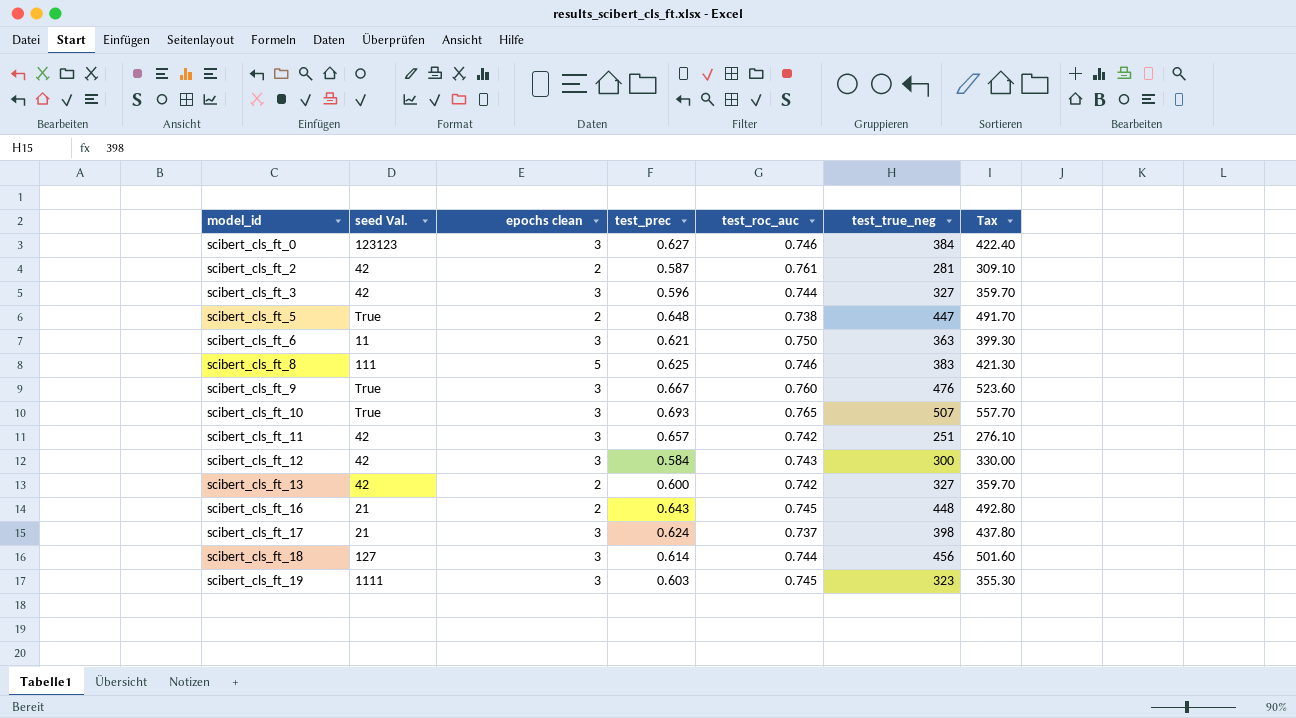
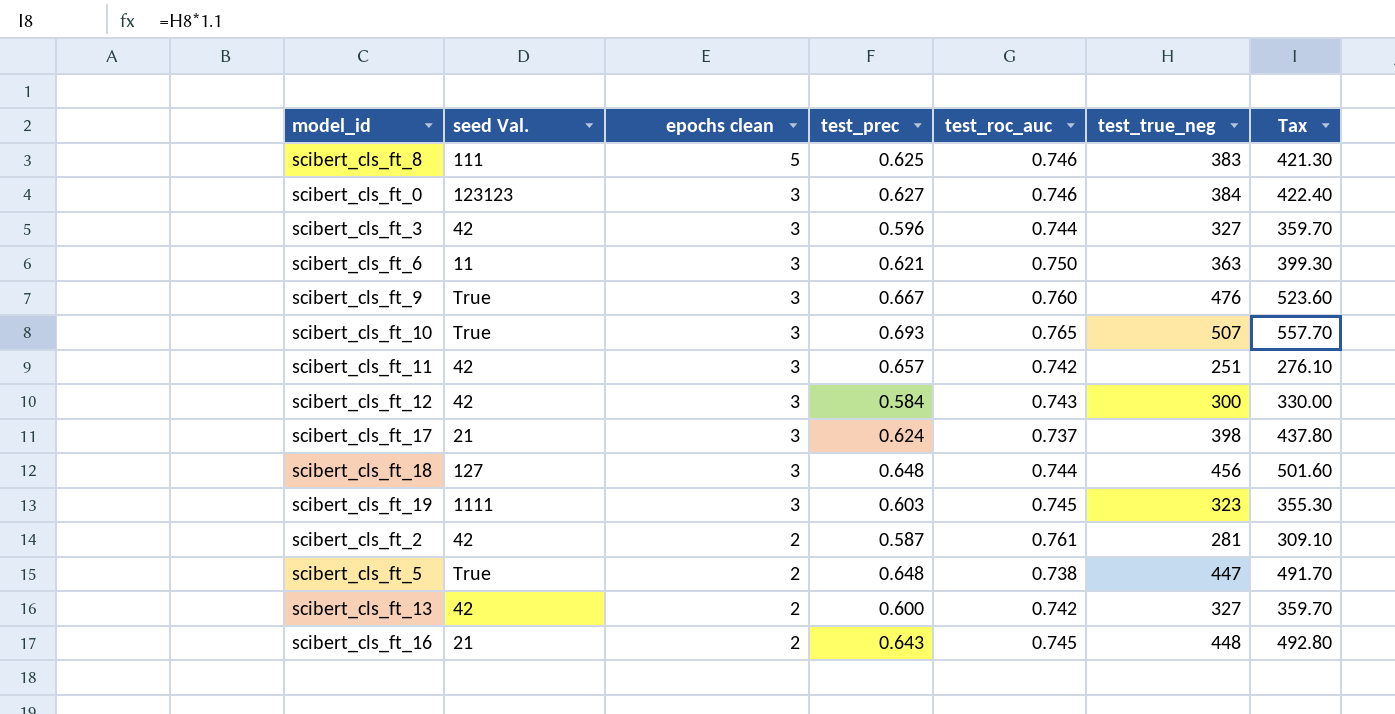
row order: model_id ascending -> epochs clean descending
scibert_cls_ft_18 | test_prec: 0.614 -> 0.648

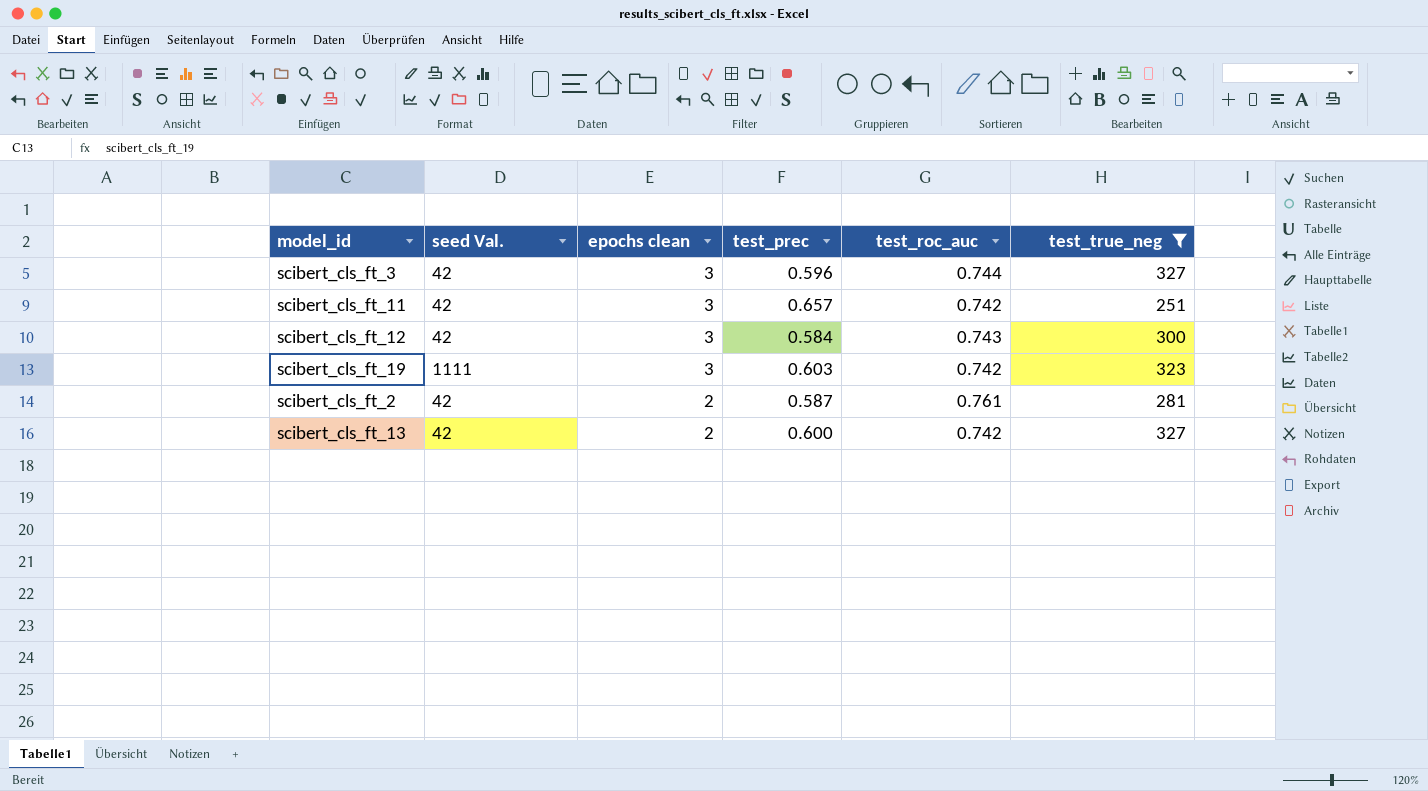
filter: none -> test_true_neg <= 327
column Tax | formula: [test_true_neg] * 1.1 -> none
scibert_cls_ft_19 | test_roc_auc: 0.745 -> 0.742

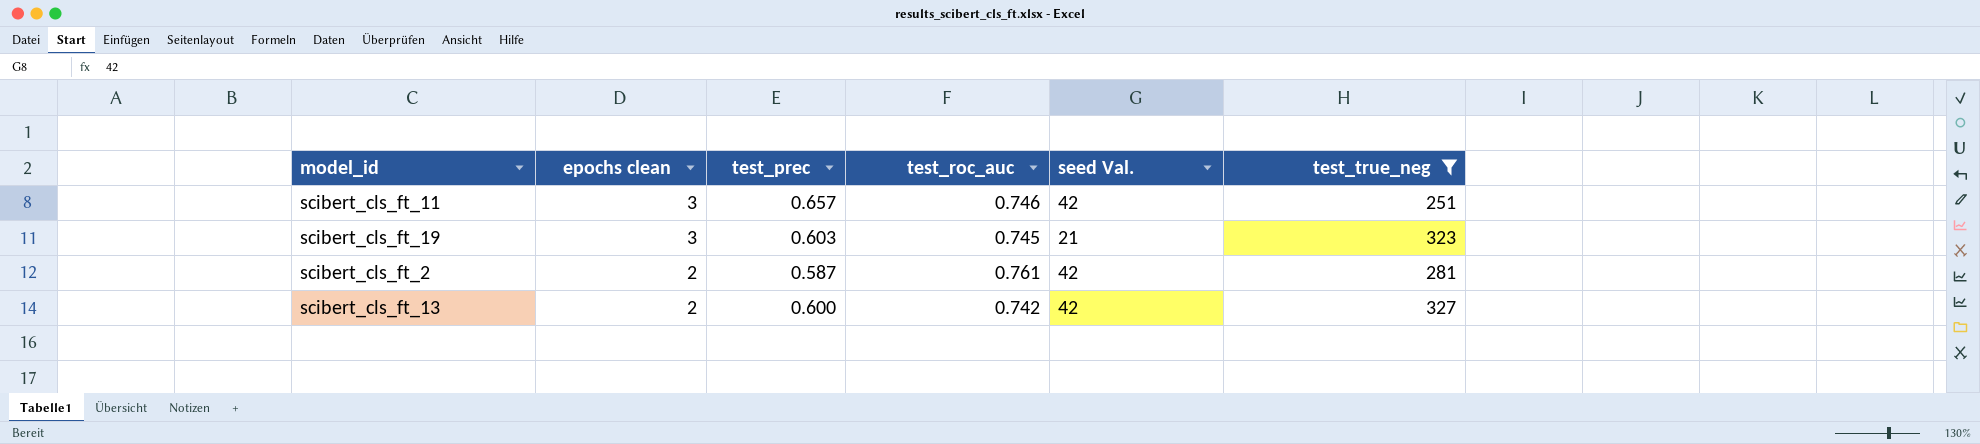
column seed Val. | position: 2 -> 5
row scibert_cls_ft_3: 42 | 3 | 0.596 | 0.744 | 327 -> none
row scibert_cls_ft_12: 42 | 3 | 0.584 | 0.743 | 300 -> none
scibert_cls_ft_11 | test_roc_auc: 0.742 -> 0.746
scibert_cls_ft_19 | test_roc_auc: 0.742 -> 0.745
scibert_cls_ft_19 | seed Val.: 1111 -> 21

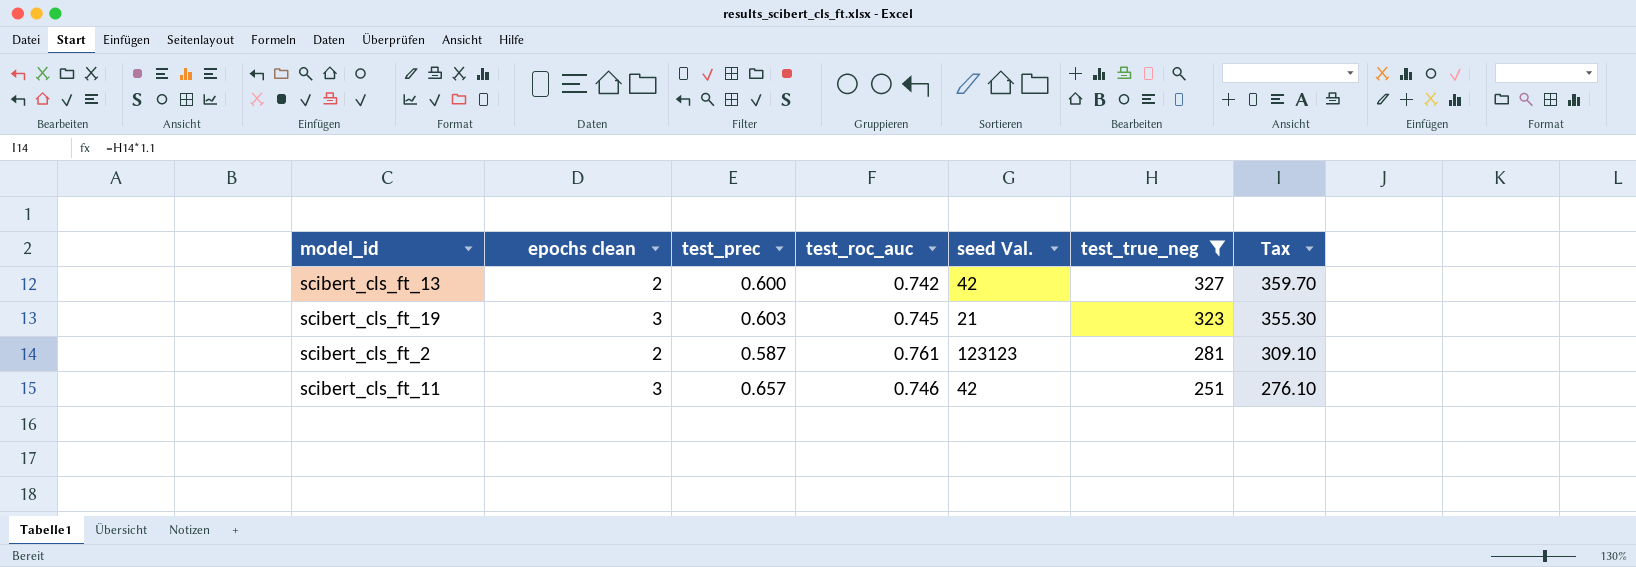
row order: epochs clean descending -> test_true_neg descending
column Tax | formula: none -> [test_true_neg] * 1.1
scibert_cls_ft_2 | seed Val.: 42 -> 123123

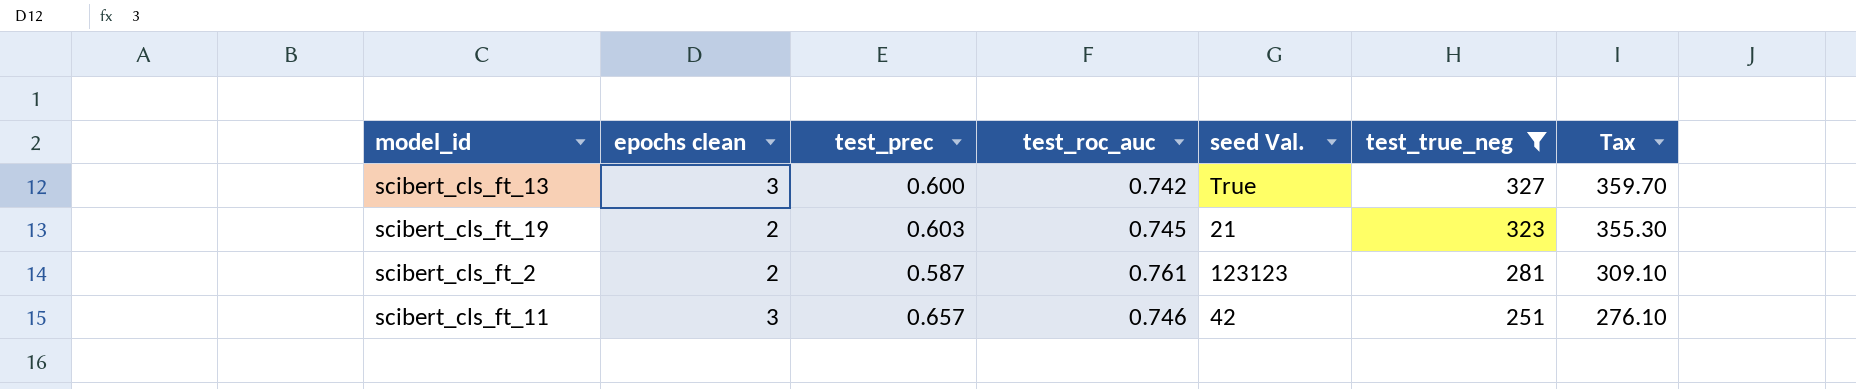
scibert_cls_ft_13 | epochs clean: 2 -> 3
scibert_cls_ft_13 | seed Val.: 42 -> True
scibert_cls_ft_19 | epochs clean: 3 -> 2

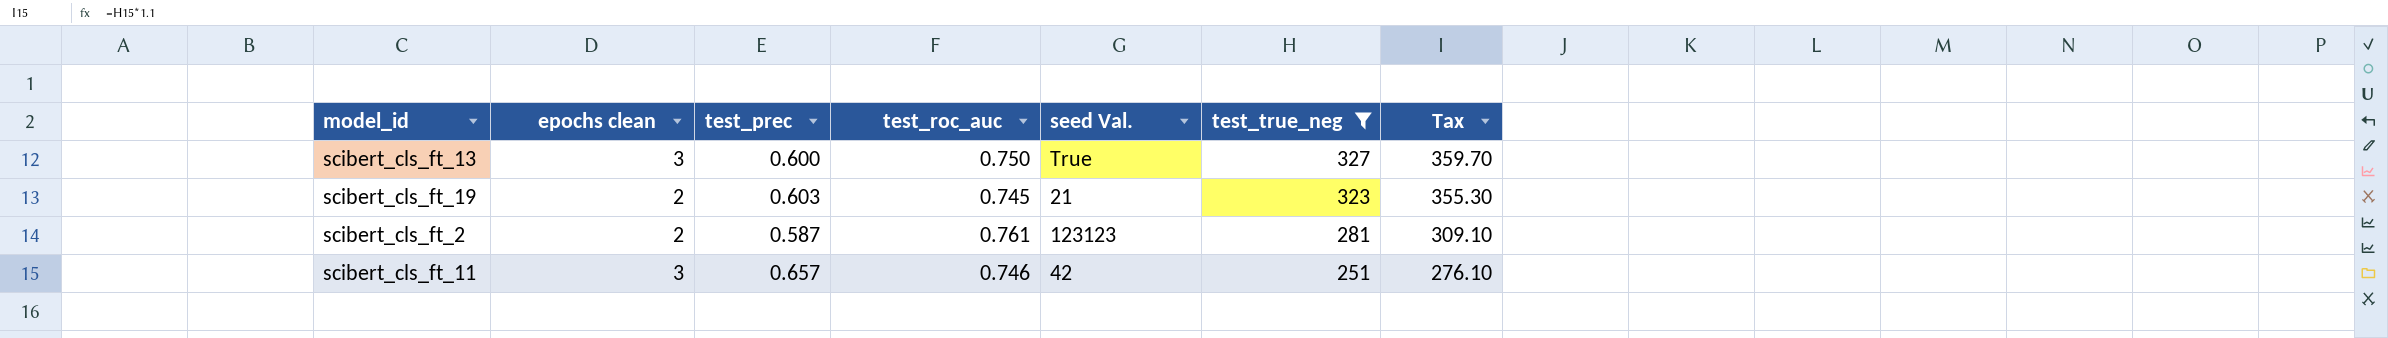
scibert_cls_ft_13 | test_roc_auc: 0.742 -> 0.750

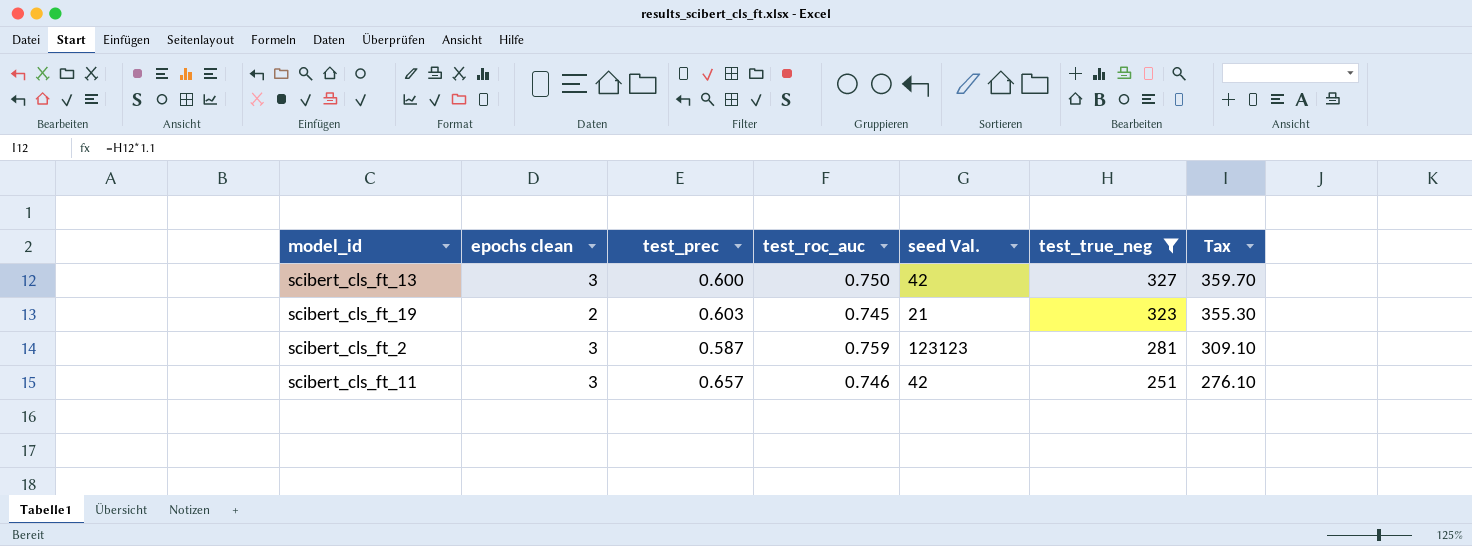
scibert_cls_ft_13 | seed Val.: True -> 42
scibert_cls_ft_2 | epochs clean: 2 -> 3
scibert_cls_ft_2 | test_roc_auc: 0.761 -> 0.759

